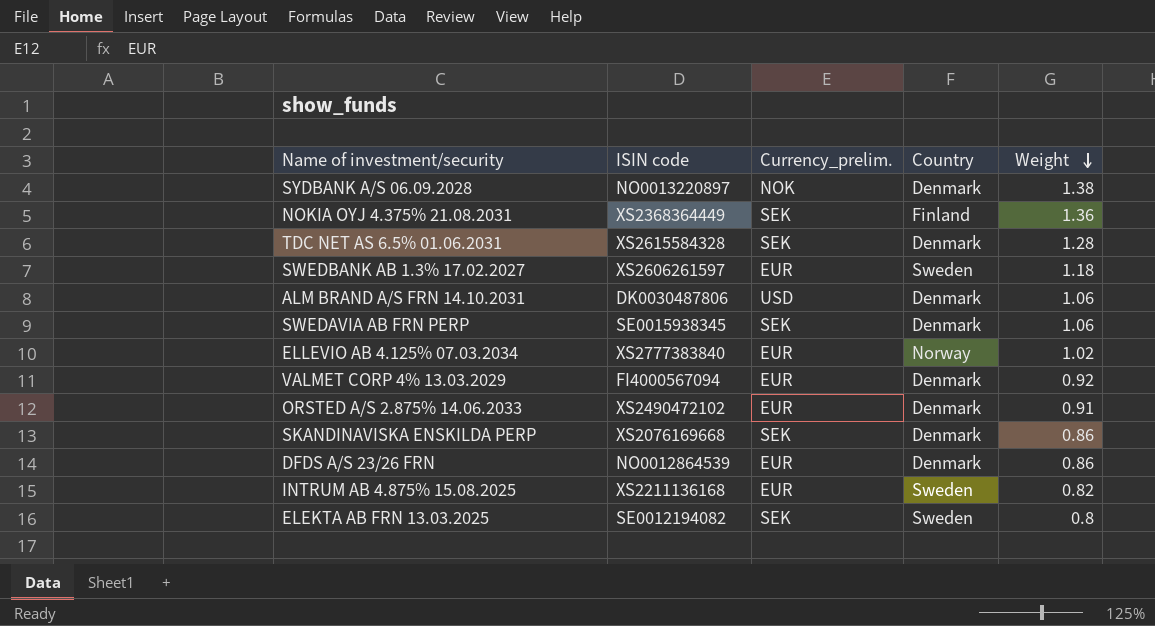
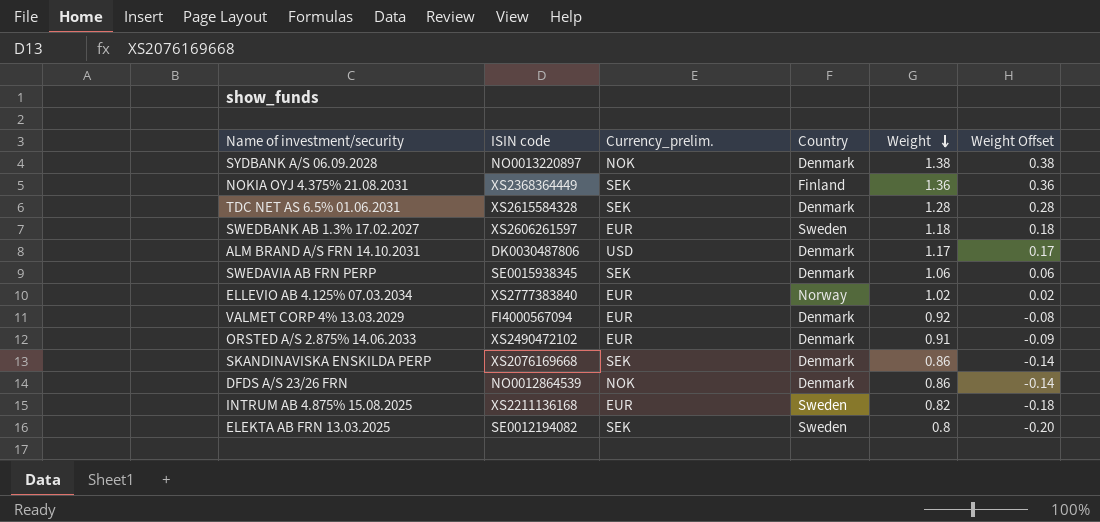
column Weight Offset | formula: none -> [Weight] - 1
ALM BRAND A/S FRN 14.10.2031 | Weight: 1.06 -> 1.17
DFDS A/S 23/26 FRN | Currency_prelim.: EUR -> NOK

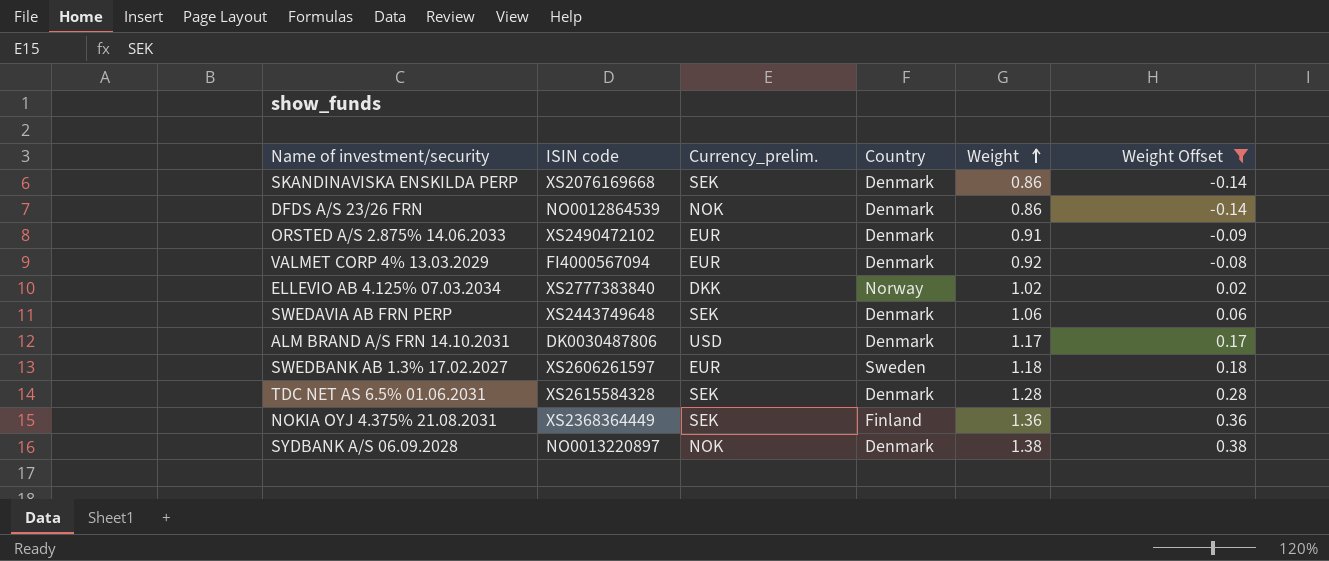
filter: none -> Weight Offset >= -0.14
row order: Weight descending -> Weight ascending
ELLEVIO AB 4.125% 07.03.2034 | Currency_prelim.: EUR -> DKK
SWEDAVIA AB FRN PERP | ISIN code: SE0015938345 -> XS2443749648

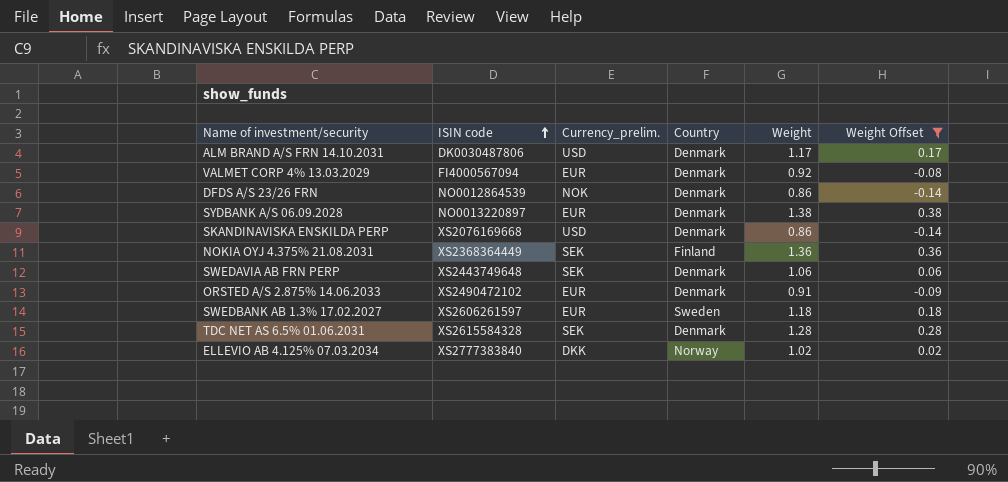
row order: Weight ascending -> ISIN code ascending
SYDBANK A/S 06.09.2028 | Currency_prelim.: NOK -> EUR
SKANDINAVISKA ENSKILDA PERP | Currency_prelim.: SEK -> USD

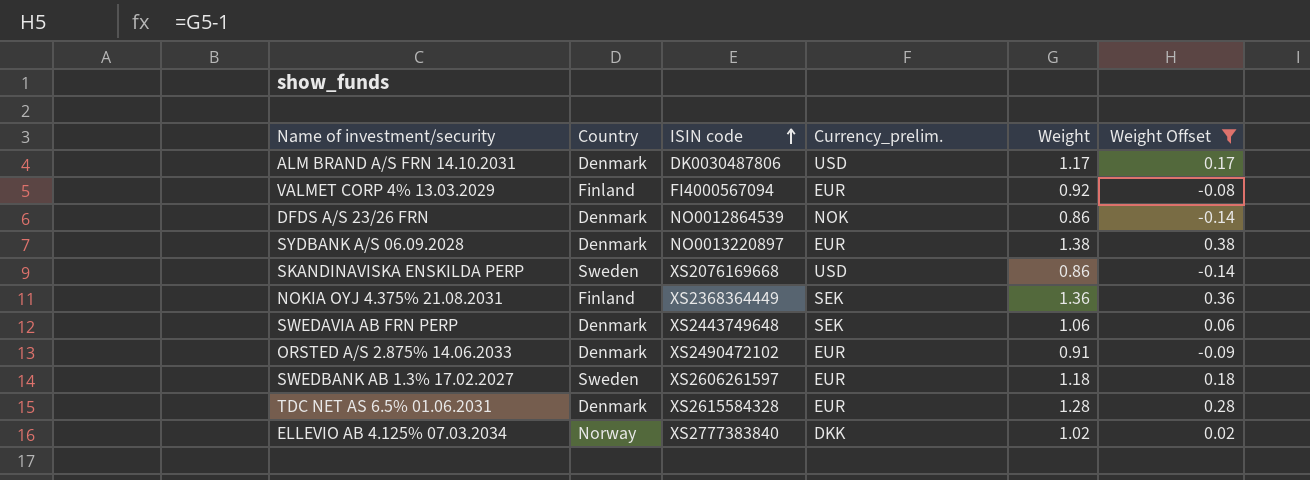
column Country | position: 4 -> 2
VALMET CORP 4% 13.03.2029 | Country: Denmark -> Finland
SKANDINAVISKA ENSKILDA PERP | Country: Denmark -> Sweden
TDC NET AS 6.5% 01.06.2031 | Currency_prelim.: SEK -> EUR

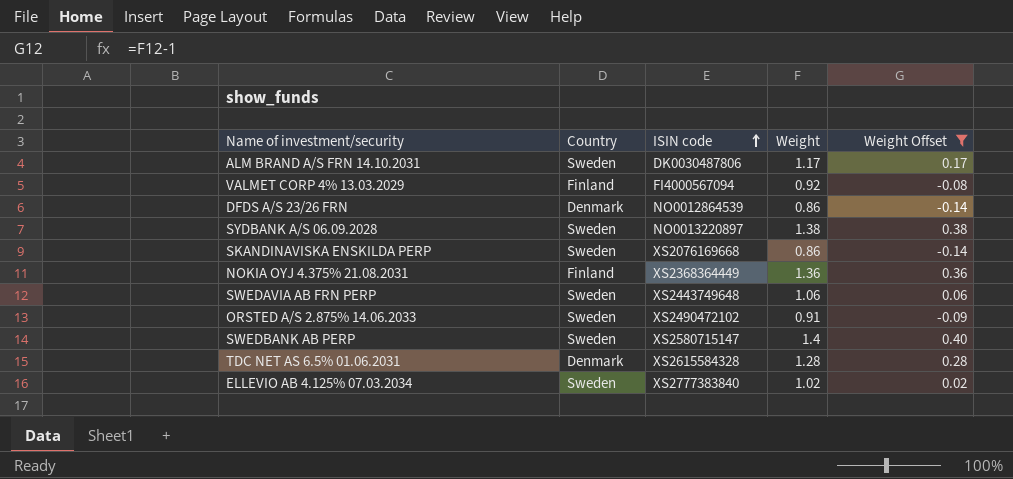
column Currency_prelim. | position: 4 -> none
row SWEDBANK AB 1.3% 17.02.2027: Sweden | XS2606261597 | EUR | 1.18 | 0.18 -> none
ALM BRAND A/S FRN 14.10.2031 | Country: Denmark -> Sweden
SYDBANK A/S 06.09.2028 | Country: Denmark -> Sweden
SWEDAVIA AB FRN PERP | Country: Denmark -> Sweden
ORSTED A/S 2.875% 14.06.2033 | Country: Denmark -> Sweden
row SWEDBANK AB PERP: none -> Sweden | XS2580715147 | 1.4 | 0.40
ELLEVIO AB 4.125% 07.03.2034 | Country: Norway -> Sweden

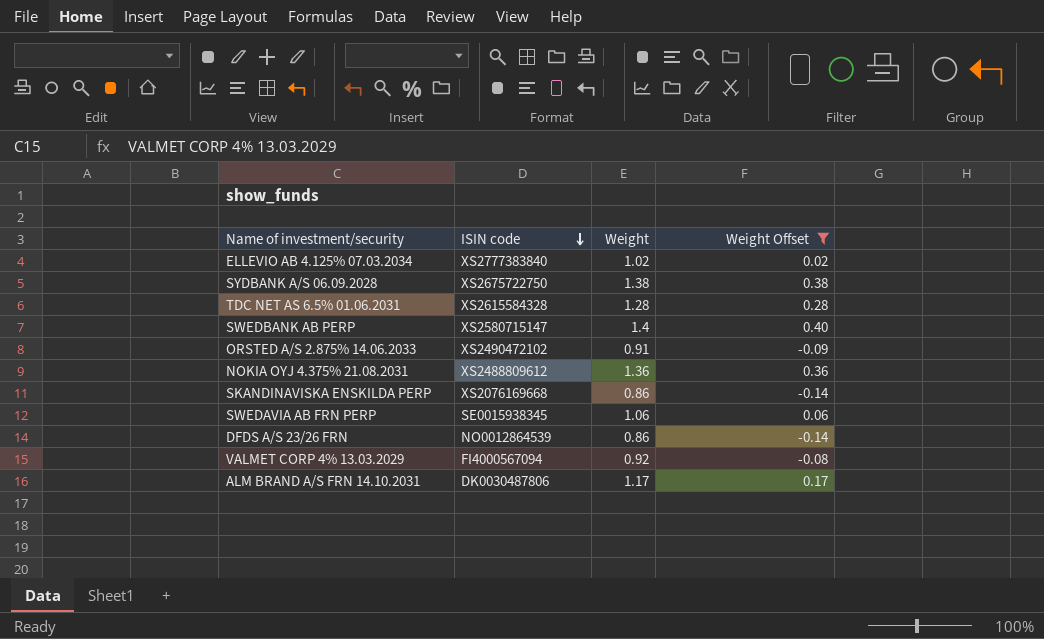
row order: ISIN code ascending -> ISIN code descending
column Country | position: 2 -> none
SYDBANK A/S 06.09.2028 | ISIN code: NO0013220897 -> XS2675722750
NOKIA OYJ 4.375% 21.08.2031 | ISIN code: XS2368364449 -> XS2488809612
SWEDAVIA AB FRN PERP | ISIN code: XS2443749648 -> SE0015938345

